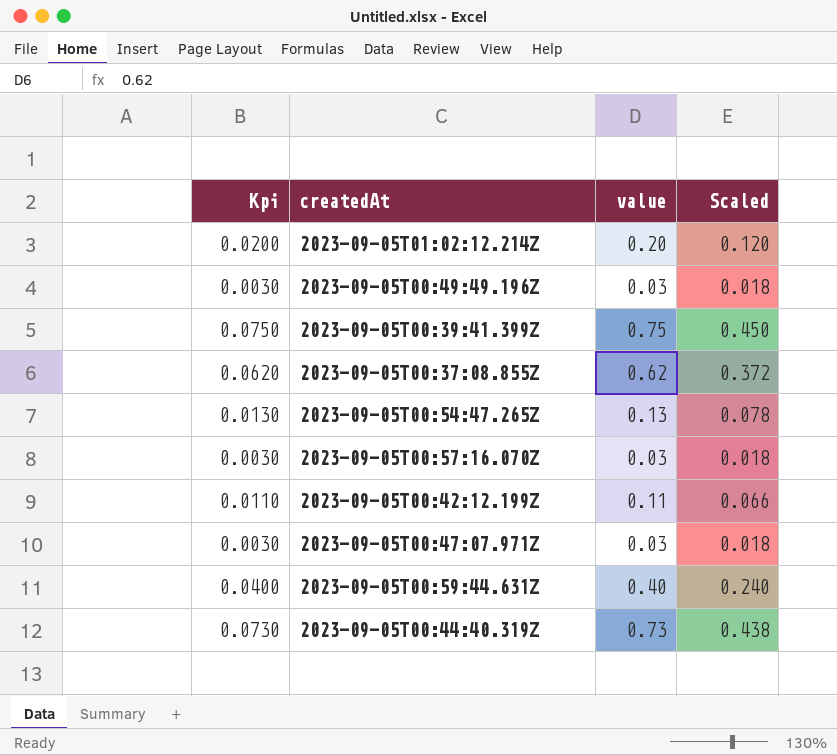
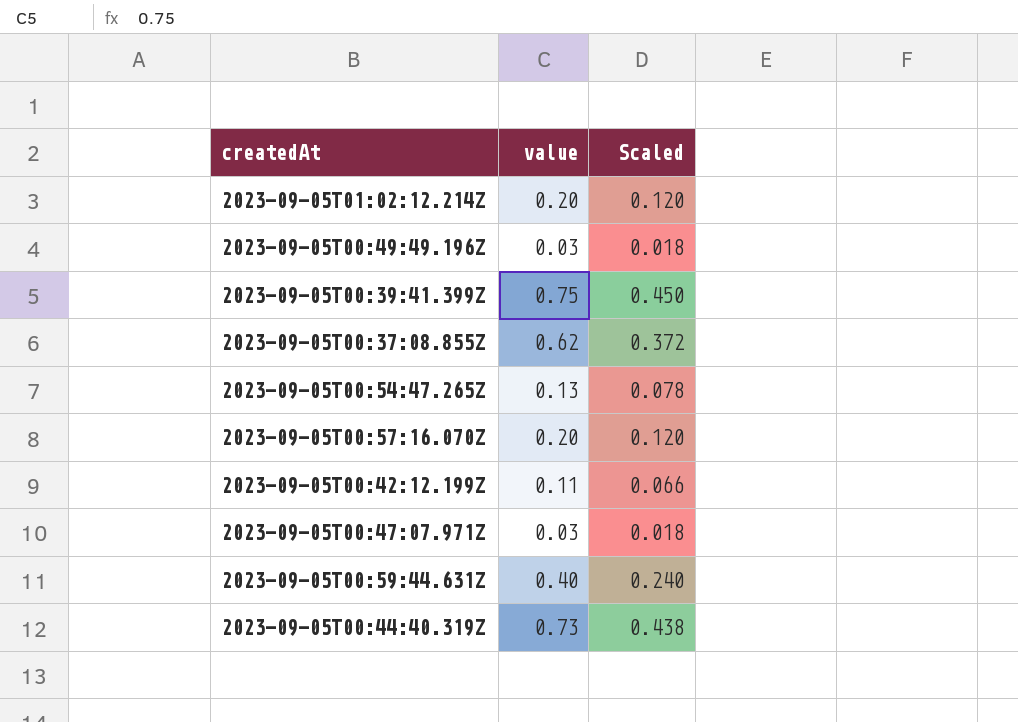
column Kpi | formula: [value] * 0.1 -> none
2023-09-05T00:57:16.070Z | value: 0.03 -> 0.20
2023-09-05T00:57:16.070Z | Scaled: 0.018 -> 0.120

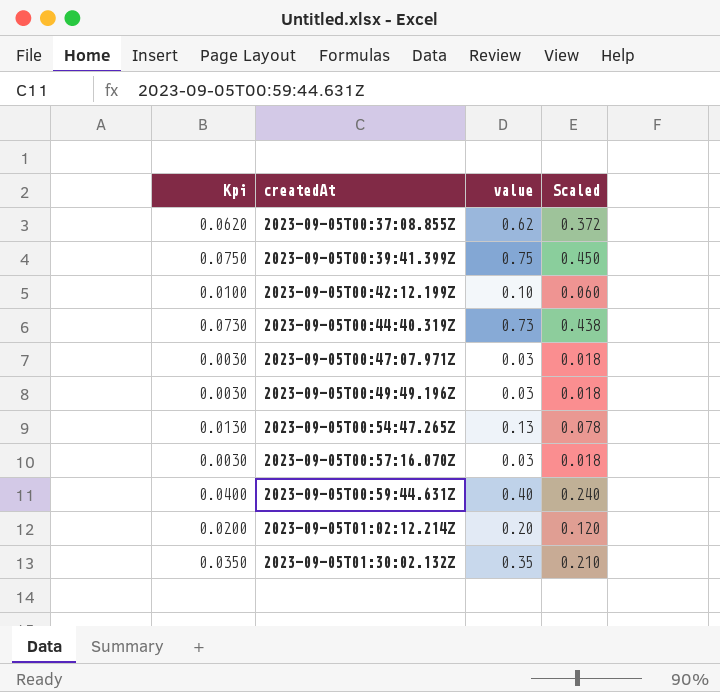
row order: none -> createdAt ascending
column Kpi | formula: none -> [value] * 0.1
2023-09-05T00:42:12.199Z | value: 0.11 -> 0.10
2023-09-05T00:42:12.199Z | Scaled: 0.066 -> 0.060
2023-09-05T00:57:16.070Z | value: 0.20 -> 0.03
2023-09-05T00:57:16.070Z | Scaled: 0.120 -> 0.018
row 2023-09-05T01:30:02.132Z: none -> 0.0350 | 0.35 | 0.210

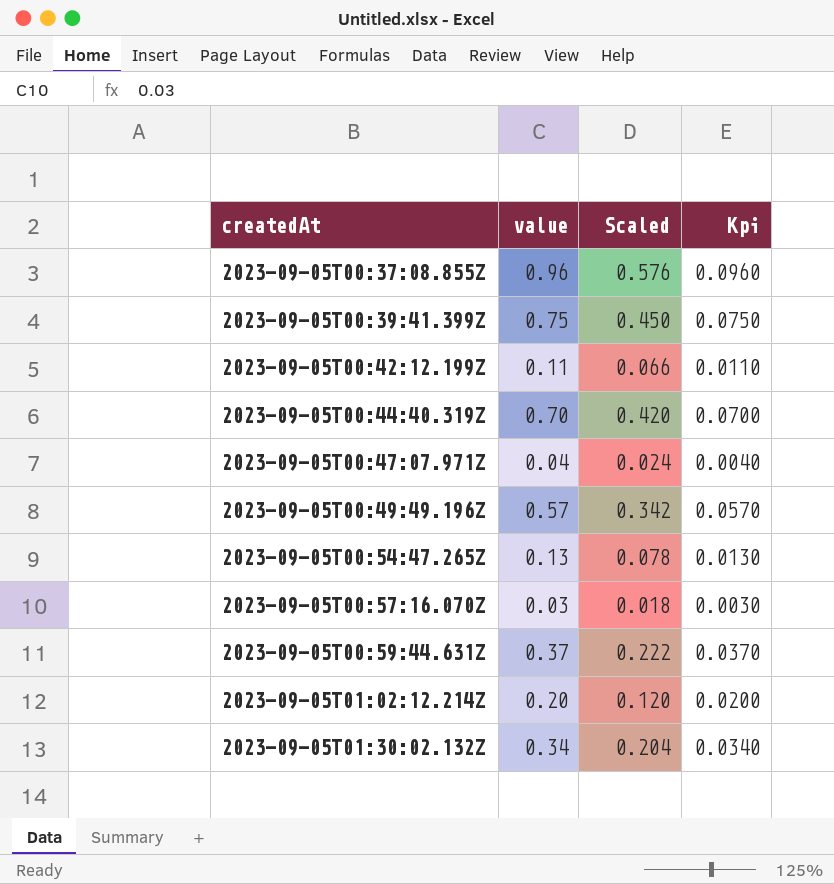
column Kpi | position: 1 -> 4
2023-09-05T00:37:08.855Z | value: 0.62 -> 0.96
2023-09-05T00:37:08.855Z | Scaled: 0.372 -> 0.576
2023-09-05T00:37:08.855Z | Kpi: 0.0620 -> 0.0960
2023-09-05T00:42:12.199Z | value: 0.10 -> 0.11
2023-09-05T00:42:12.199Z | Scaled: 0.060 -> 0.066
2023-09-05T00:42:12.199Z | Kpi: 0.0100 -> 0.0110
2023-09-05T00:44:40.319Z | value: 0.73 -> 0.70
2023-09-05T00:44:40.319Z | Scaled: 0.438 -> 0.420
2023-09-05T00:44:40.319Z | Kpi: 0.0730 -> 0.0700
2023-09-05T00:47:07.971Z | value: 0.03 -> 0.04
2023-09-05T00:47:07.971Z | Scaled: 0.018 -> 0.024
2023-09-05T00:47:07.971Z | Kpi: 0.0030 -> 0.0040
2023-09-05T00:49:49.196Z | value: 0.03 -> 0.57
2023-09-05T00:49:49.196Z | Scaled: 0.018 -> 0.342
2023-09-05T00:49:49.196Z | Kpi: 0.0030 -> 0.0570
2023-09-05T00:59:44.631Z | value: 0.40 -> 0.37
2023-09-05T00:59:44.631Z | Scaled: 0.240 -> 0.222
2023-09-05T00:59:44.631Z | Kpi: 0.0400 -> 0.0370
2023-09-05T01:30:02.132Z | value: 0.35 -> 0.34
2023-09-05T01:30:02.132Z | Scaled: 0.210 -> 0.204
2023-09-05T01:30:02.132Z | Kpi: 0.0350 -> 0.0340

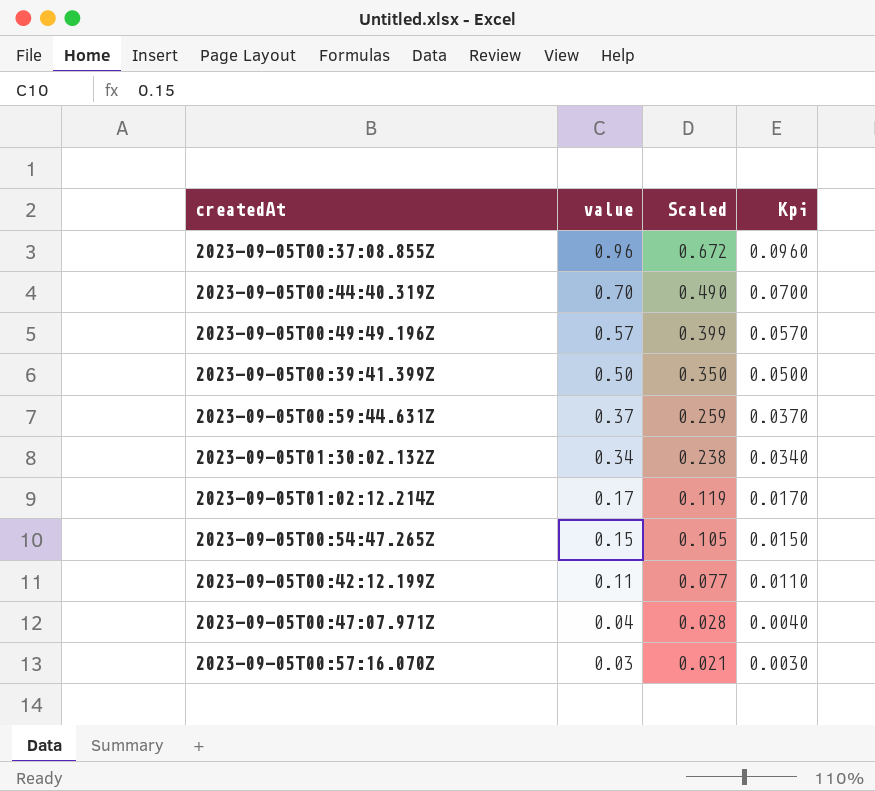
row order: createdAt ascending -> value descending
column Scaled | formula: [value] * 0.6 -> [value] * 0.7
2023-09-05T00:39:41.399Z | value: 0.75 -> 0.50
2023-09-05T00:39:41.399Z | Kpi: 0.0750 -> 0.0500
2023-09-05T01:02:12.214Z | value: 0.20 -> 0.17
2023-09-05T01:02:12.214Z | Kpi: 0.0200 -> 0.0170
2023-09-05T00:54:47.265Z | value: 0.13 -> 0.15
2023-09-05T00:54:47.265Z | Kpi: 0.0130 -> 0.0150

